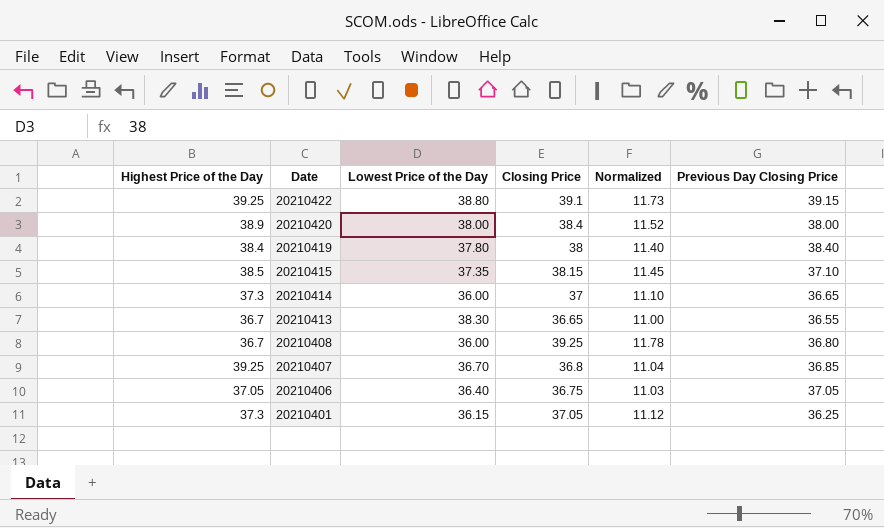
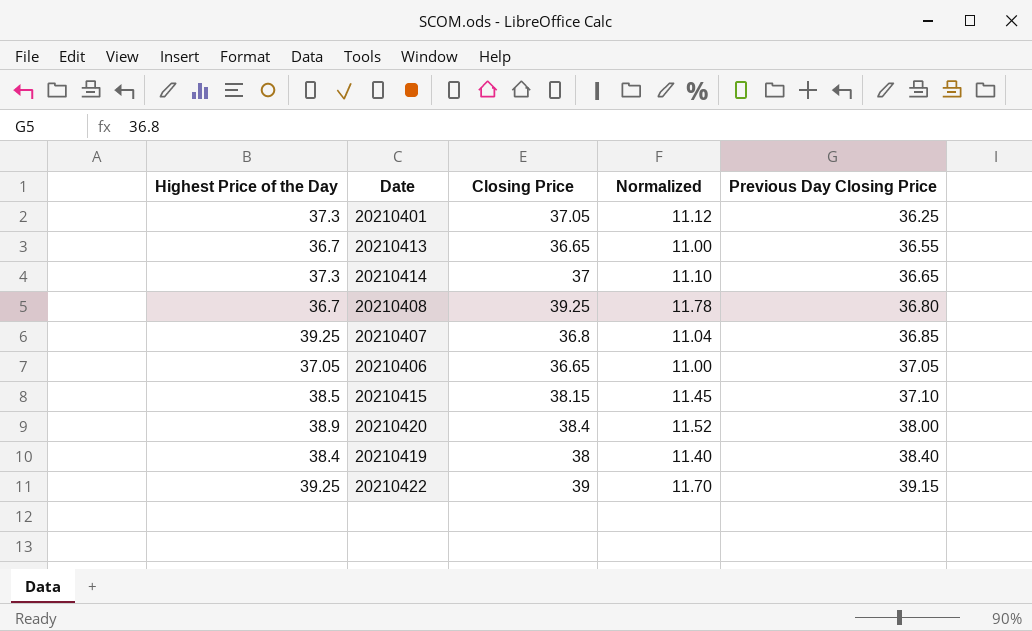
row order: Date descending -> Previous Day Closing Price ascending
column Lowest Price of the Day | position: 3 -> none
20210406 | Closing Price: 36.75 -> 36.65
20210406 | Normalized: 11.03 -> 11.00
20210422 | Closing Price: 39.1 -> 39
20210422 | Normalized: 11.73 -> 11.70

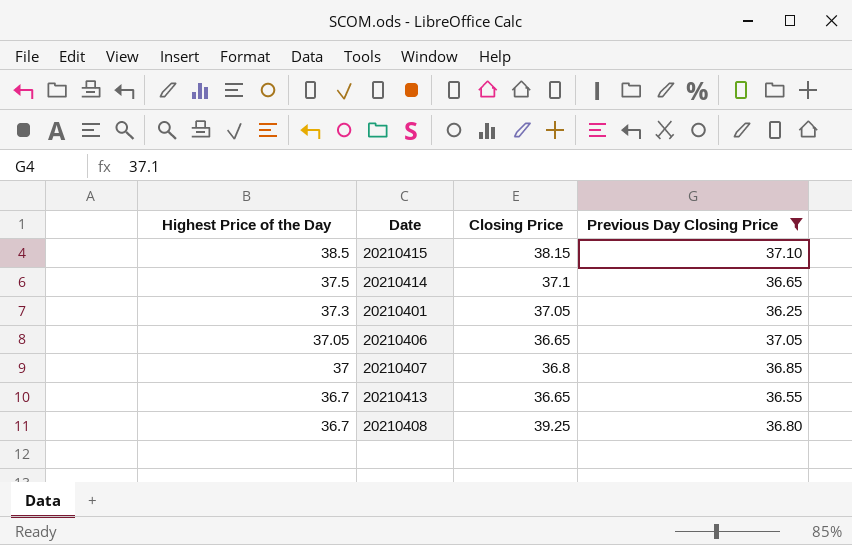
filter: none -> Previous Day Closing Price <= 37.10
row order: Previous Day Closing Price ascending -> Highest Price of the Day descending
column Normalized | formula: [Closing Price] * 0.3 -> none
20210414 | Highest Price of the Day: 37.3 -> 37.5
20210414 | Closing Price: 37 -> 37.1
20210407 | Highest Price of the Day: 39.25 -> 37

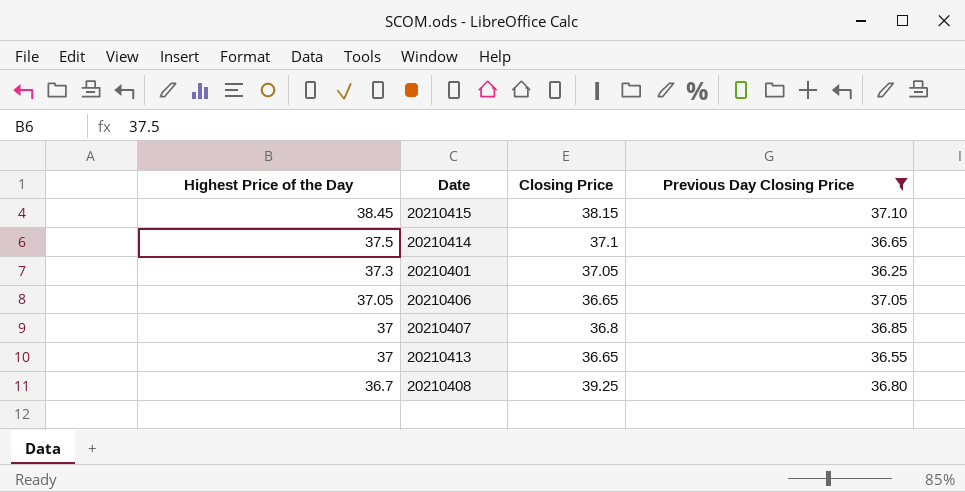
20210415 | Highest Price of the Day: 38.5 -> 38.45
20210413 | Highest Price of the Day: 36.7 -> 37

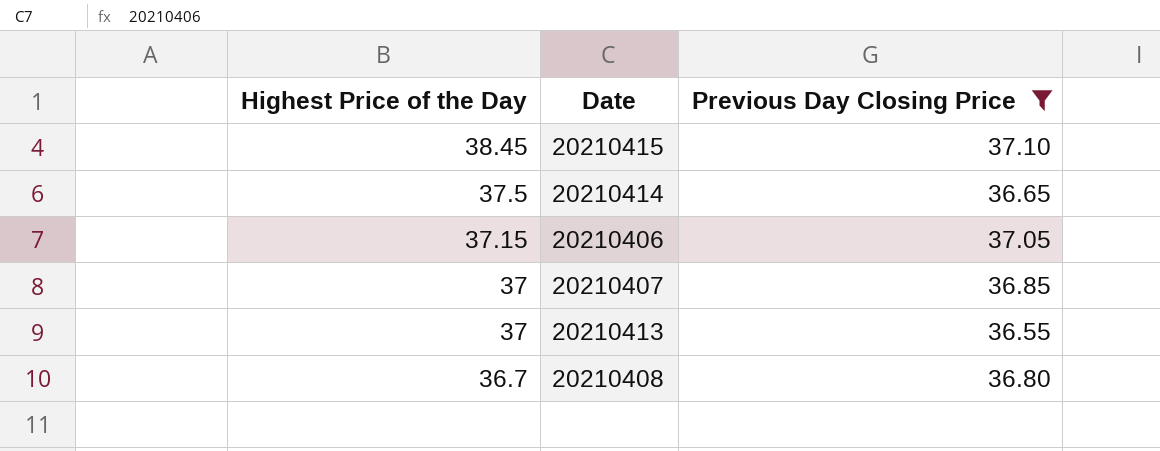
column Closing Price | position: 3 -> none
row 20210401: 37.3 | 37.05 | 36.25 -> none
20210406 | Highest Price of the Day: 37.05 -> 37.15

